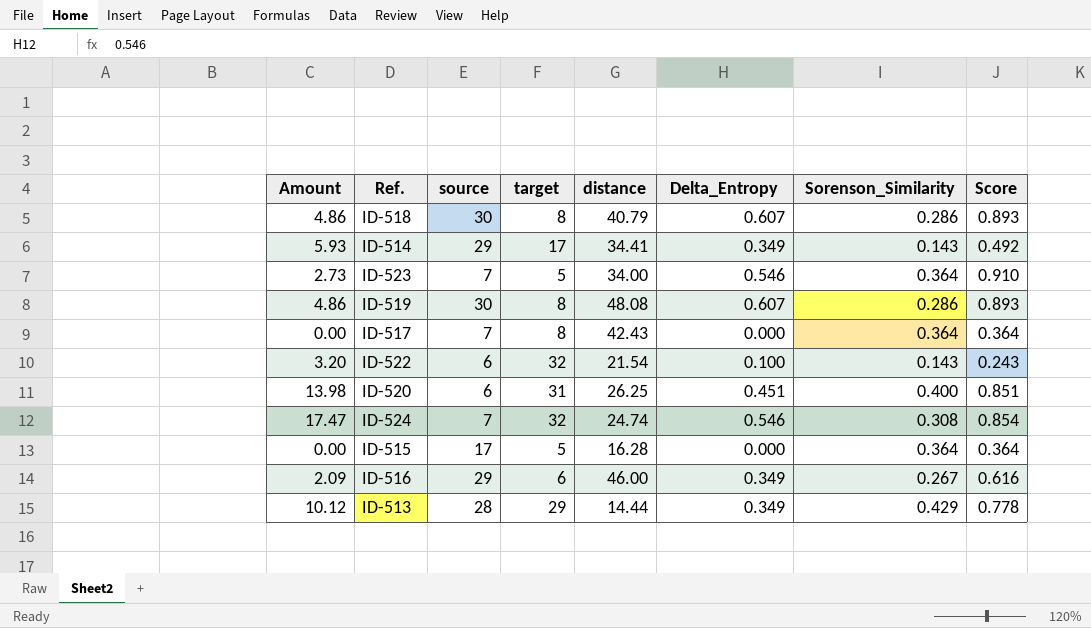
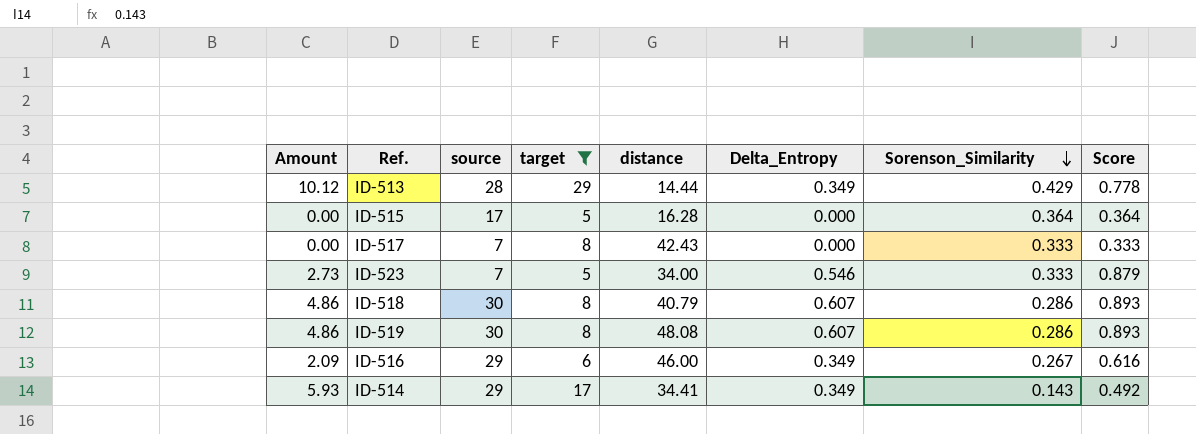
filter: none -> target <= 29
row order: none -> Sorenson_Similarity descending
ID-517 | Sorenson_Similarity: 0.364 -> 0.333
ID-517 | Score: 0.364 -> 0.333
ID-523 | Sorenson_Similarity: 0.364 -> 0.333
ID-523 | Score: 0.910 -> 0.879

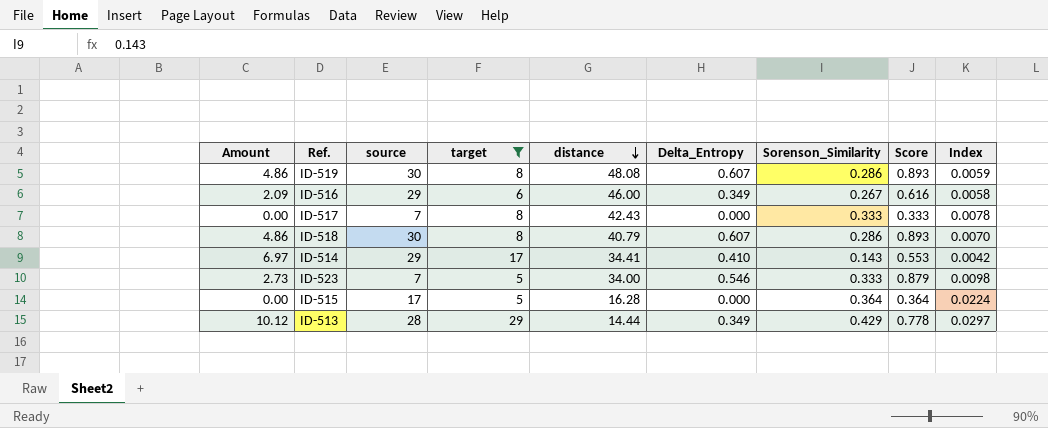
row order: Sorenson_Similarity descending -> distance descending
column Index | formula: none -> [Sorenson_Similarity] / [distance]
ID-514 | Amount: 5.93 -> 6.97
ID-514 | Delta_Entropy: 0.349 -> 0.410
ID-514 | Score: 0.492 -> 0.553

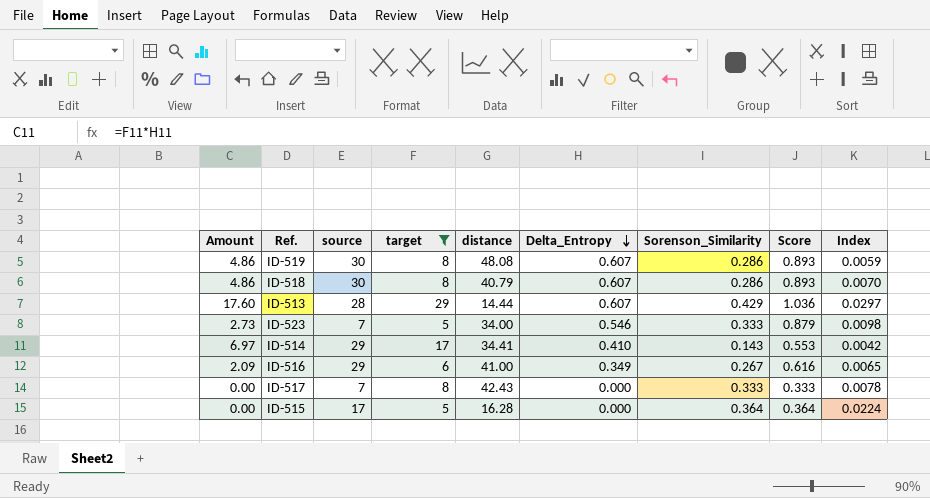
row order: distance descending -> Delta_Entropy descending
ID-513 | Amount: 10.12 -> 17.60
ID-513 | Delta_Entropy: 0.349 -> 0.607
ID-513 | Score: 0.778 -> 1.036
ID-516 | distance: 46.00 -> 41.00
ID-516 | Index: 0.0058 -> 0.0065

